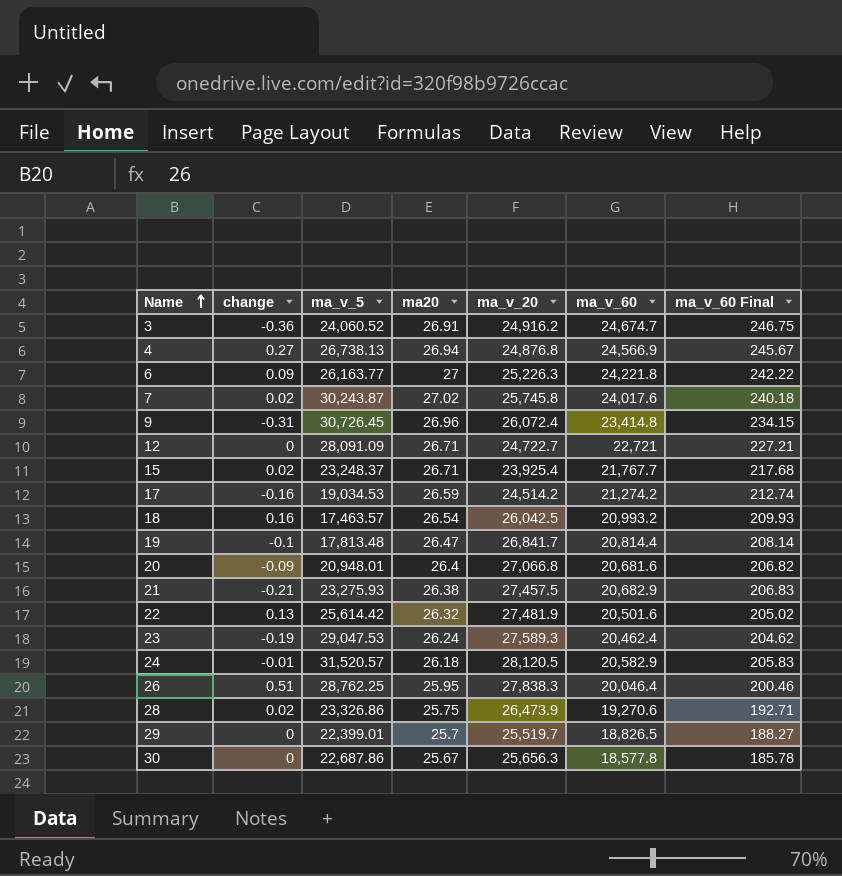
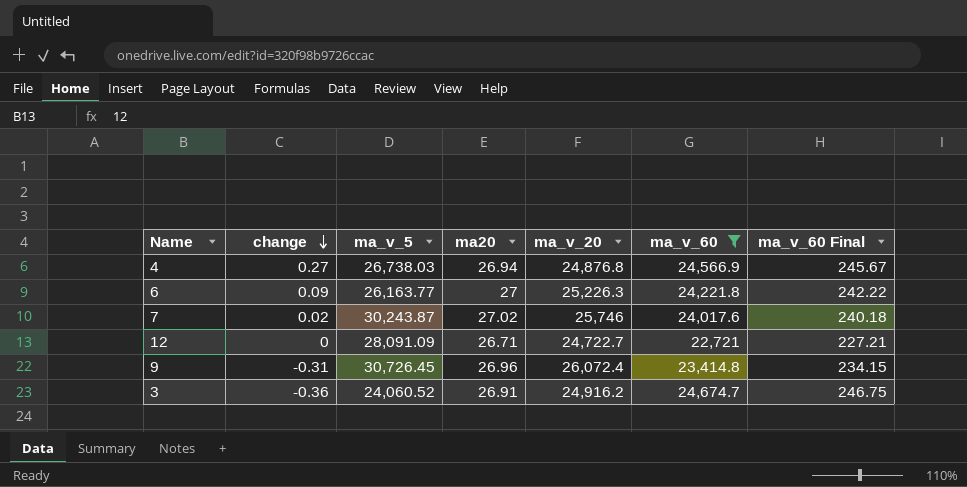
filter: none -> ma_v_60 >= 22,721
row order: Name ascending -> change descending
4 | ma_v_5: 26,738.13 -> 26,738.03
7 | ma_v_20: 25,745.8 -> 25,746

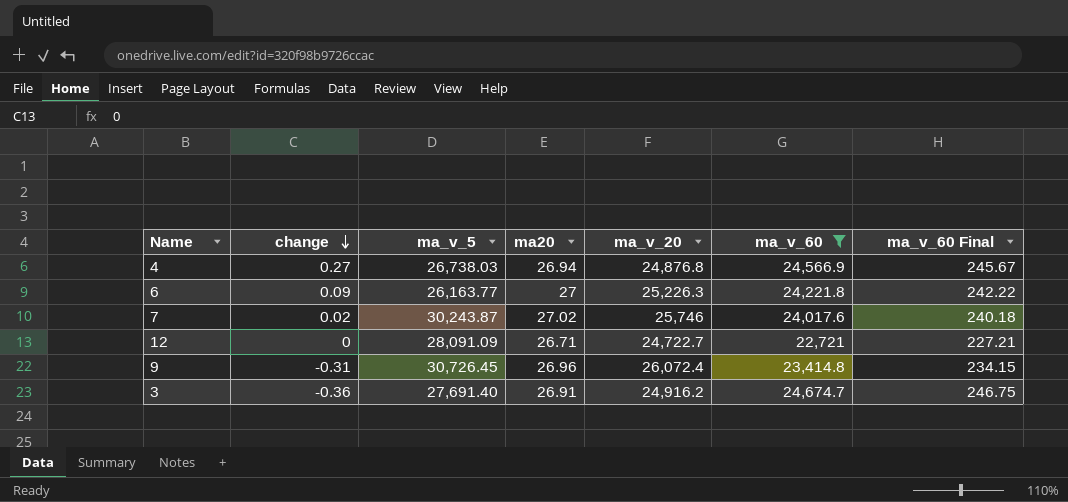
3 | ma_v_5: 24,060.52 -> 27,691.40

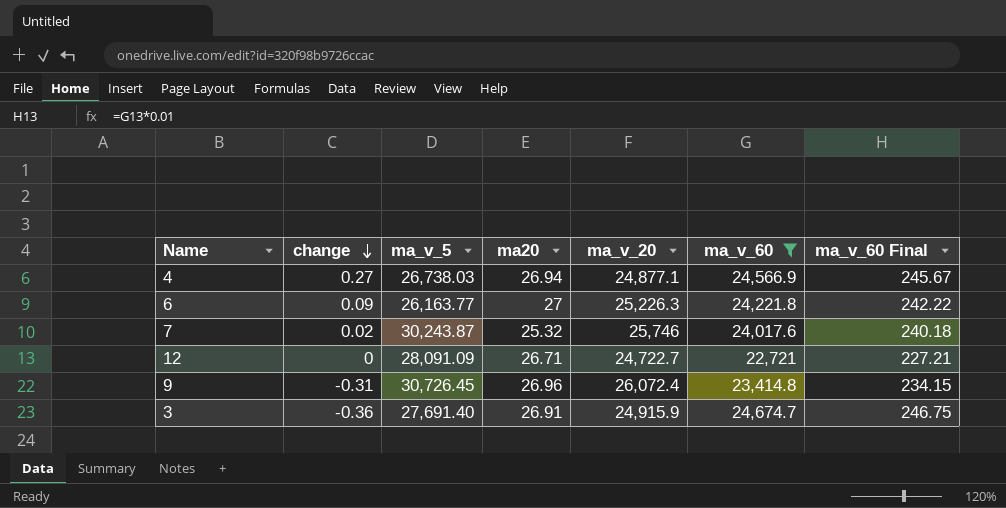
4 | ma_v_20: 24,876.8 -> 24,877.1
7 | ma20: 27.02 -> 25.32
3 | ma_v_20: 24,916.2 -> 24,915.9

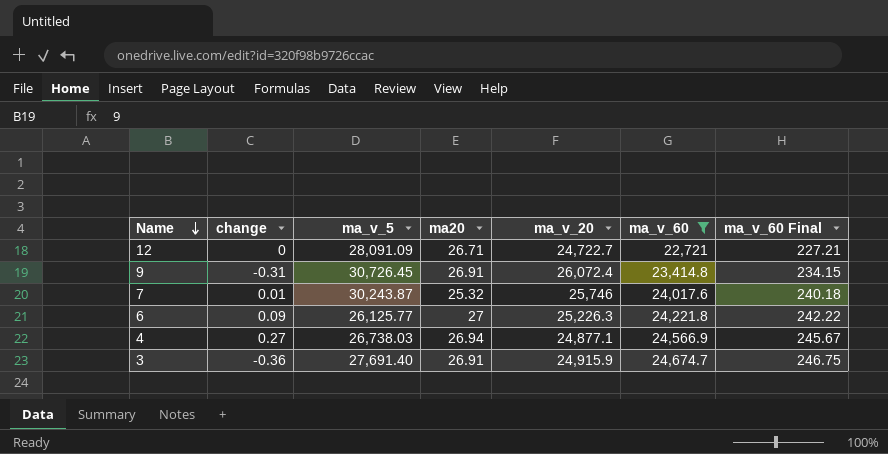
row order: change descending -> Name descending
9 | ma20: 26.96 -> 26.91
7 | change: 0.02 -> 0.01
6 | ma_v_5: 26,163.77 -> 26,125.77

